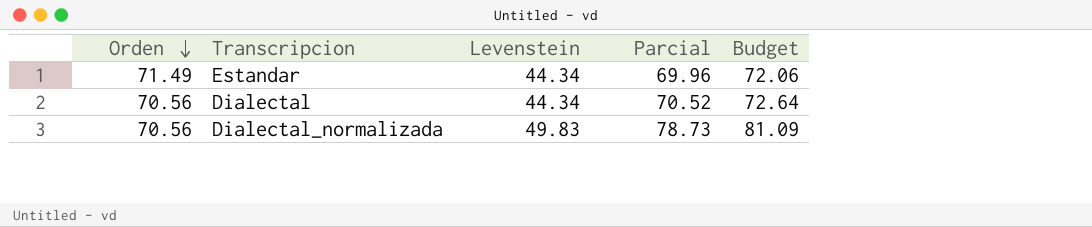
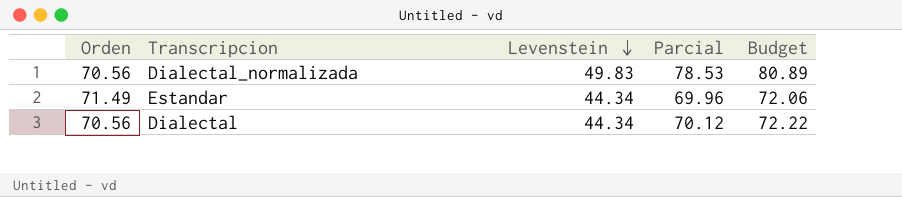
row order: Orden descending -> Levenstein descending
Dialectal_normalizada | Parcial: 78.73 -> 78.53
Dialectal_normalizada | Budget: 81.09 -> 80.89
Dialectal | Parcial: 70.52 -> 70.12
Dialectal | Budget: 72.64 -> 72.22

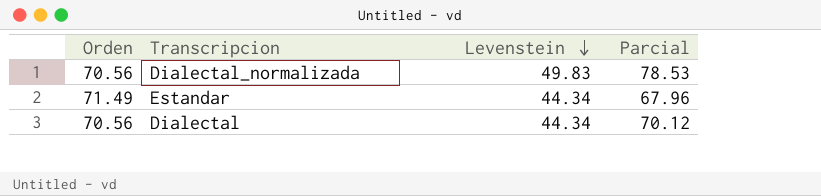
column Budget | formula: [Parcial] * 1.03 -> none
Estandar | Parcial: 69.96 -> 67.96

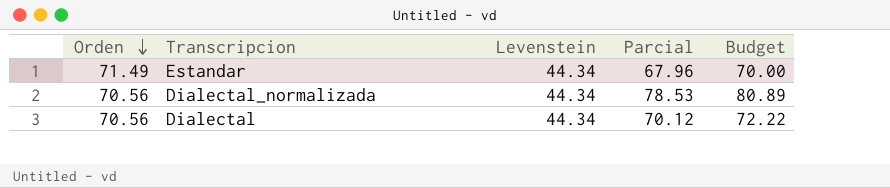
row order: Levenstein descending -> Orden descending
column Budget | formula: none -> [Parcial] * 1.03
Dialectal_normalizada | Levenstein: 49.83 -> 44.34

